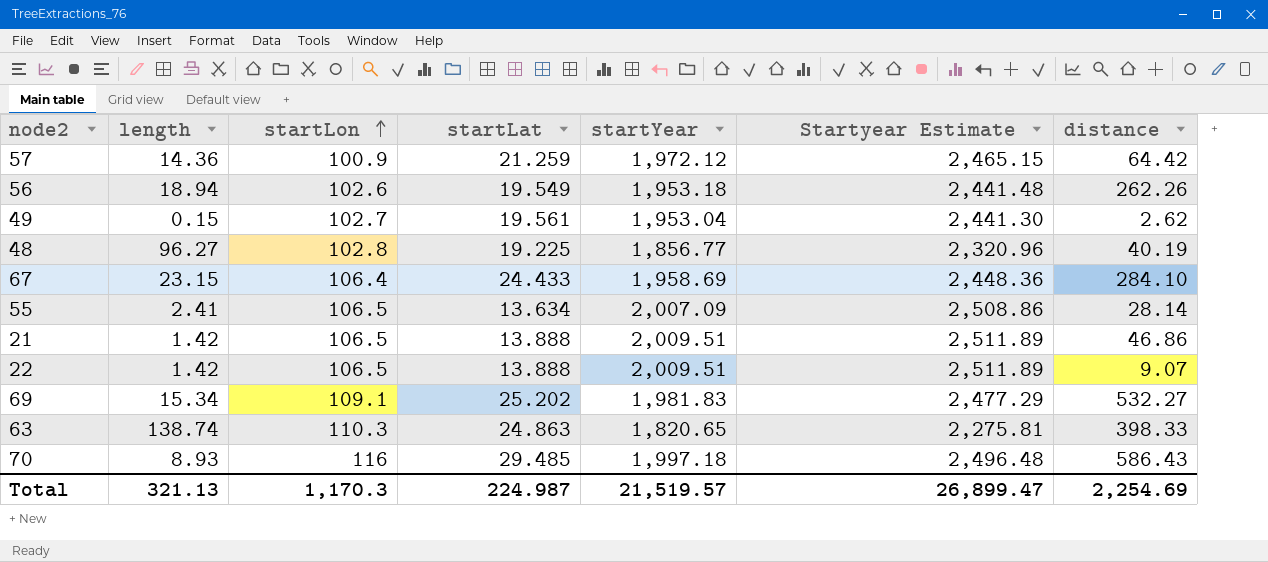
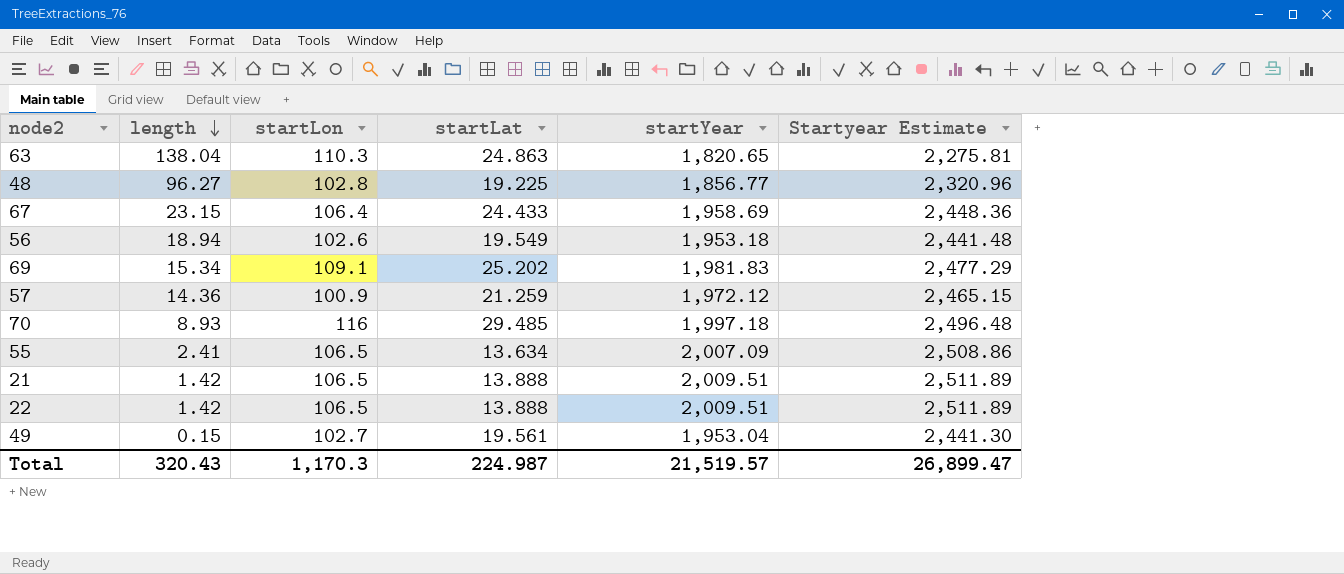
row order: startLon ascending -> length descending
column distance | position: 7 -> none
63 | length: 138.74 -> 138.04
Total | length: 321.13 -> 320.43

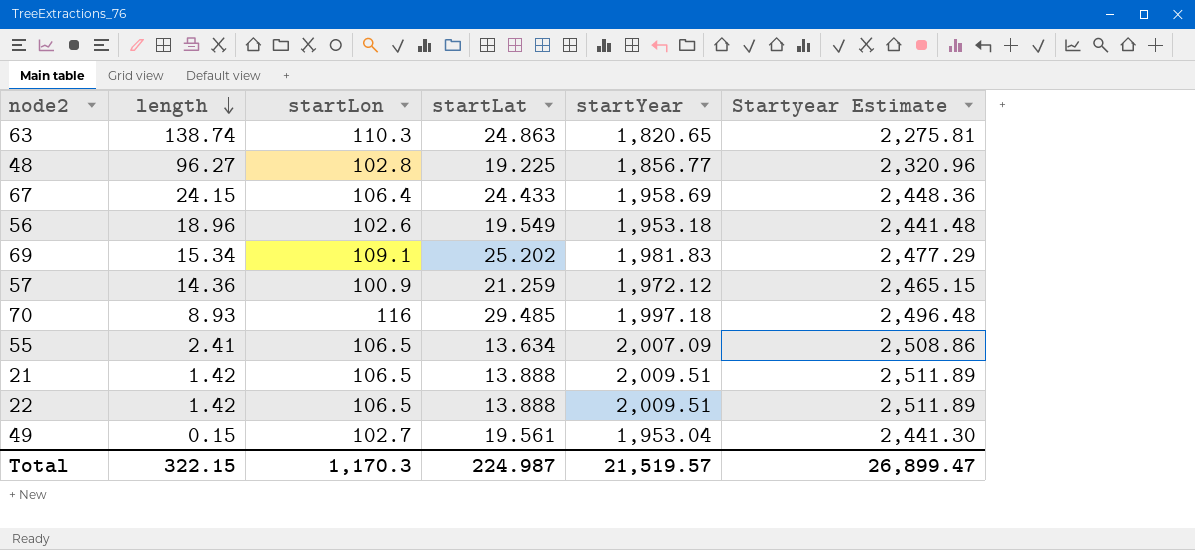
63 | length: 138.04 -> 138.74
67 | length: 23.15 -> 24.15
56 | length: 18.94 -> 18.96
Total | length: 320.43 -> 322.15

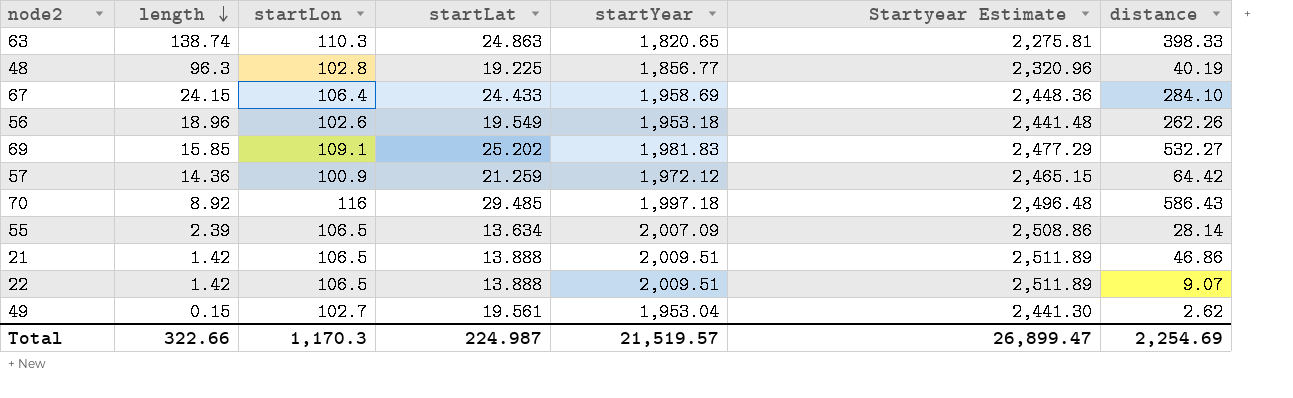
column distance | position: none -> 7
48 | length: 96.27 -> 96.3
69 | length: 15.34 -> 15.85
70 | length: 8.93 -> 8.92
55 | length: 2.41 -> 2.39
Total | length: 322.15 -> 322.66

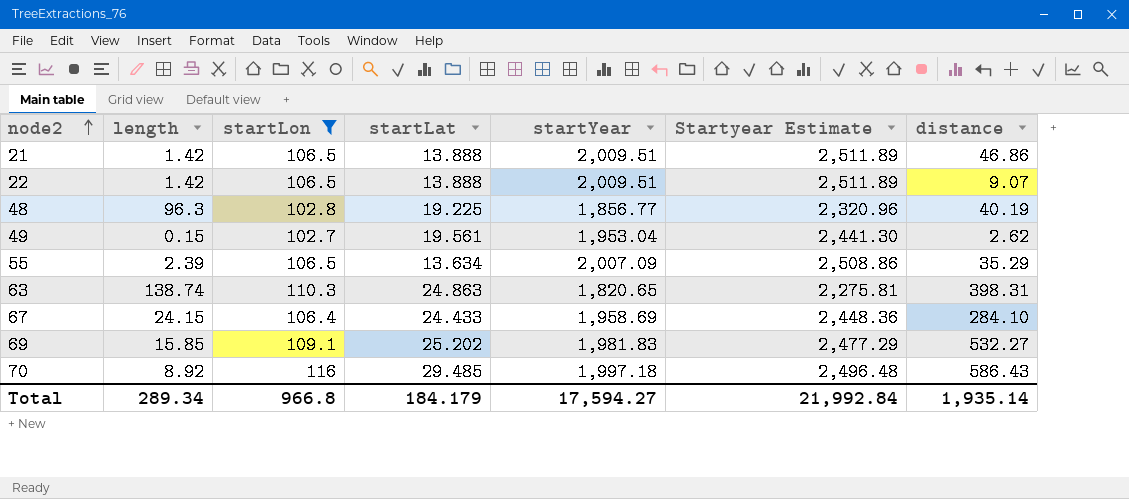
filter: none -> startLon >= 102.7
row order: length descending -> node2 ascending
55 | distance: 28.14 -> 35.29
63 | distance: 398.33 -> 398.31
Total | length: 322.66 -> 289.34
Total | startLon: 1,170.3 -> 966.8
Total | startLat: 224.987 -> 184.179
Total | startYear: 21,519.57 -> 17,594.27
Total | Startyear Estimate: 26,899.47 -> 21,992.84
Total | distance: 2,254.69 -> 1,935.14

